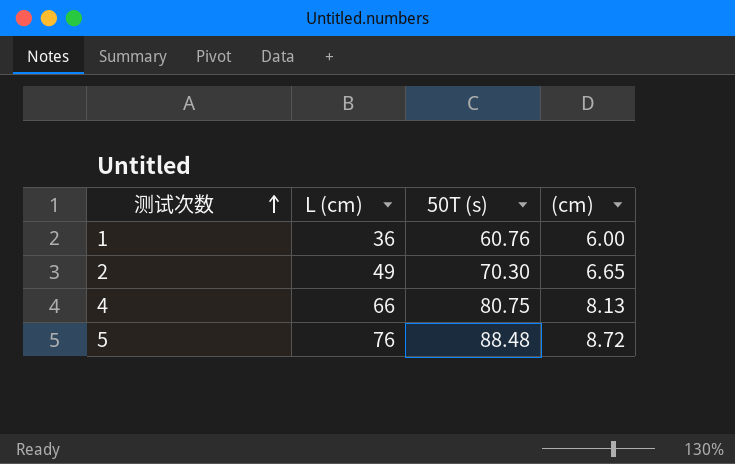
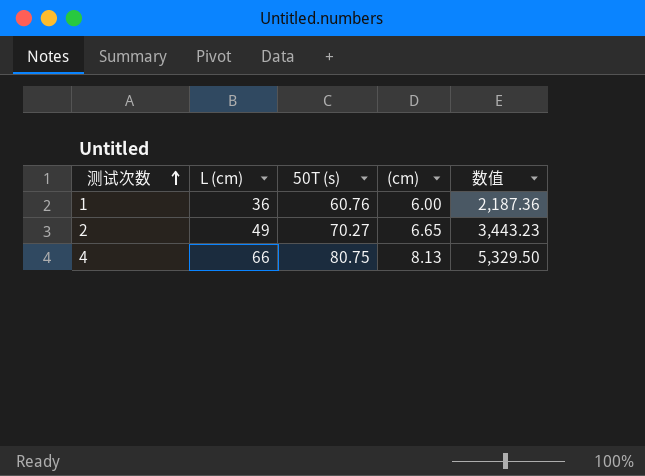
column 数值 | formula: none -> [L (cm)] * [50T (s)]
row 5: 76 | 88.48 | 8.72 -> none
2 | 50T (s): 70.30 -> 70.27

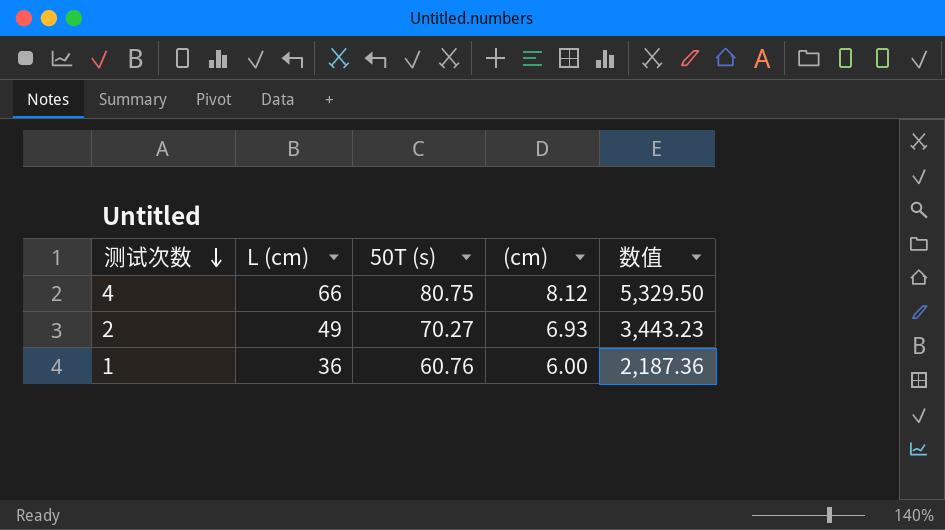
row order: 测试次数 ascending -> 测试次数 descending
4 | (cm): 8.13 -> 8.12
2 | (cm): 6.65 -> 6.93

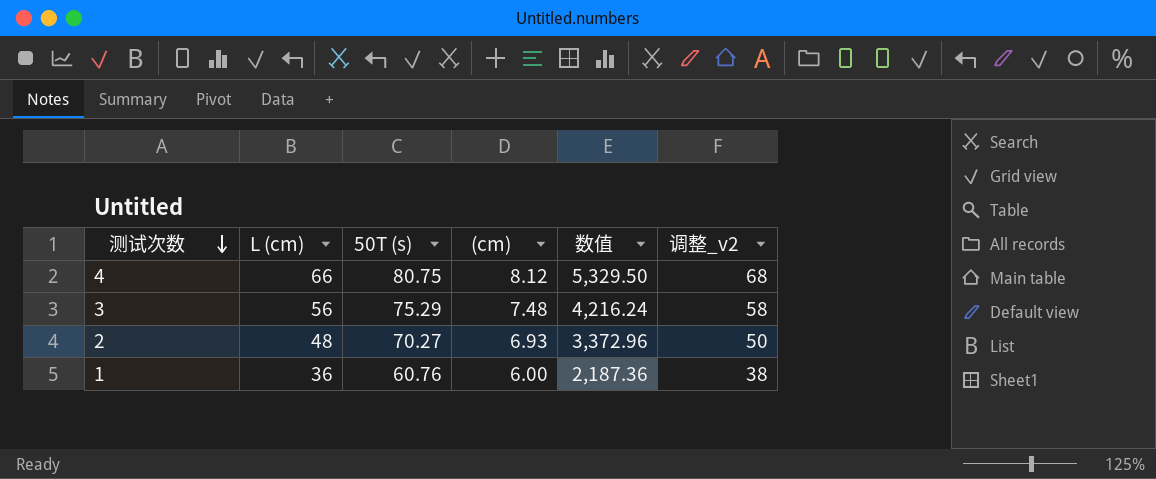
column 调整_v2 | formula: none -> [L (cm)] + 2
row 3: none -> 56 | 75.29 | 7.48 | 4,216.24 | 58
2 | L (cm): 49 -> 48
2 | 数值: 3,443.23 -> 3,372.96

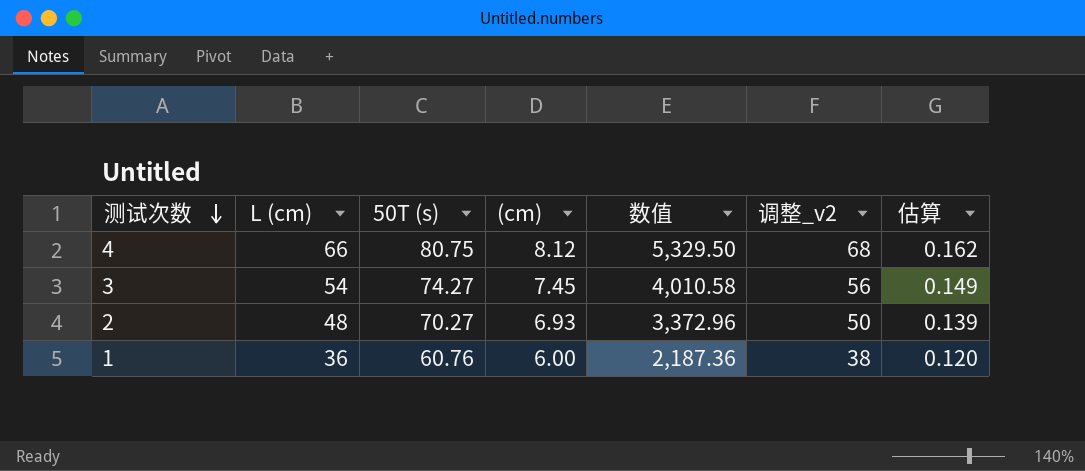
column 估算 | formula: none -> [(cm)] * 0.02
3 | L (cm): 56 -> 54
3 | 50T (s): 75.29 -> 74.27
3 | (cm): 7.48 -> 7.45
3 | 数值: 4,216.24 -> 4,010.58
3 | 调整_v2: 58 -> 56

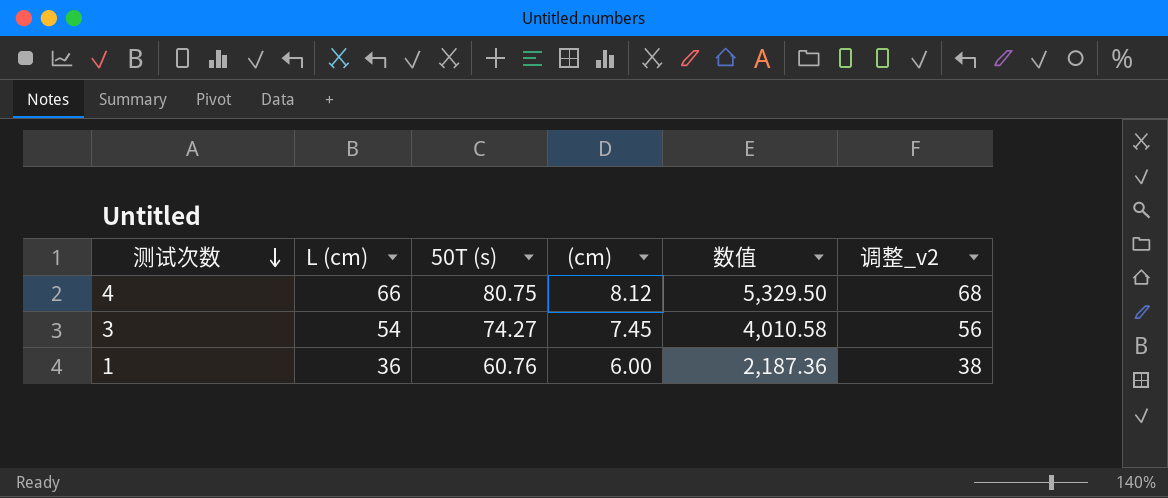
column 估算 | formula: [(cm)] * 0.02 -> none
row 2: 48 | 70.27 | 6.93 | 3,372.96 | 50 | 0.139 -> none

